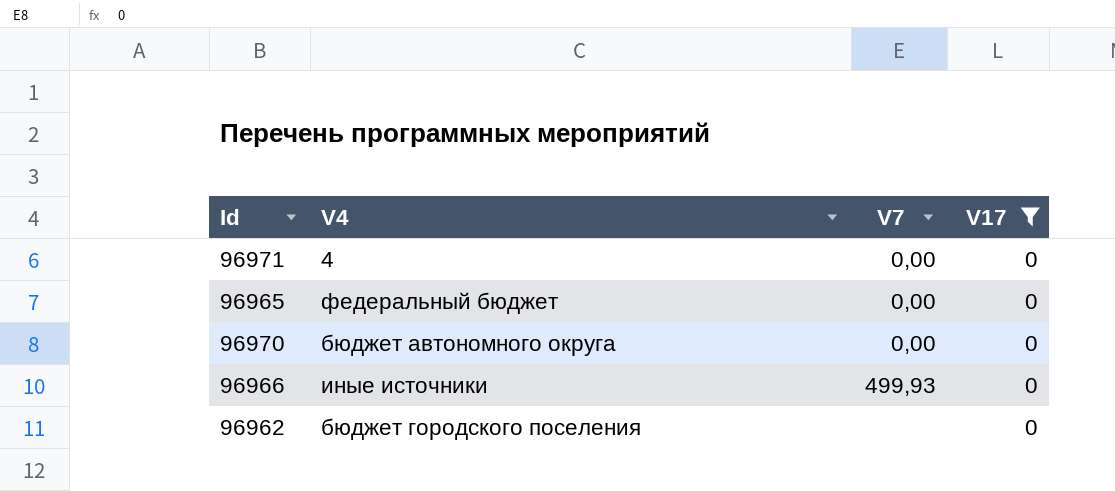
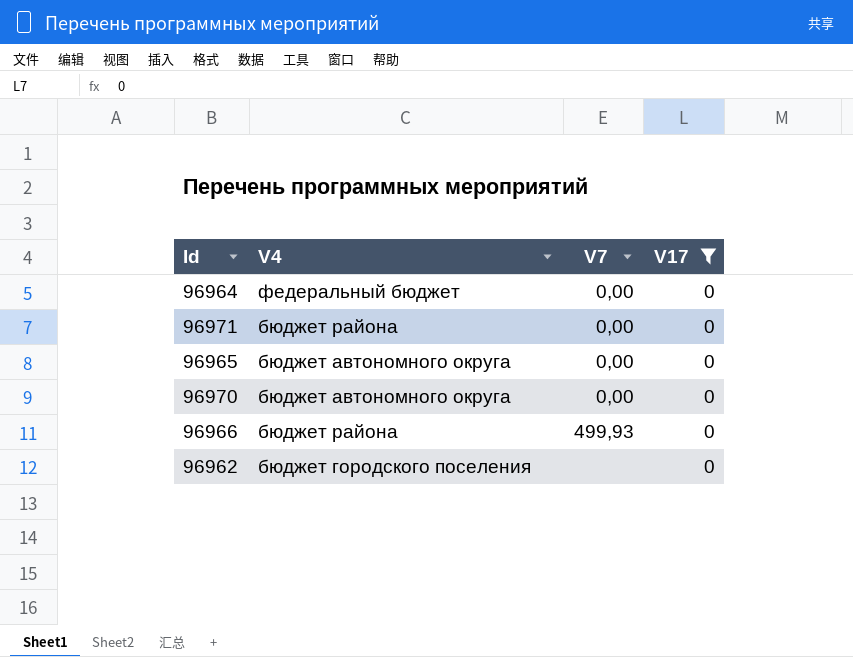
row 96964: none -> федеральный бюджет | 0,00 | 0
96971 | V4: 4 -> бюджет района
96965 | V4: федеральный бюджет -> бюджет автономного округа
96966 | V4: иные источники -> бюджет района

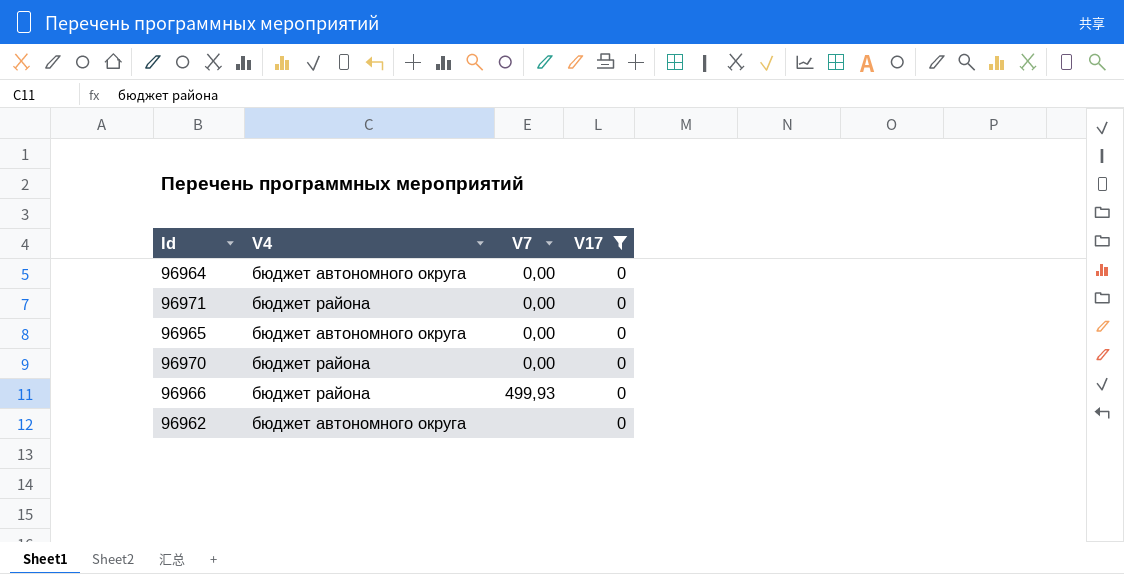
96964 | V4: федеральный бюджет -> бюджет автономного округа
96970 | V4: бюджет автономного округа -> бюджет района
96962 | V4: бюджет городского поселения -> бюджет автономного округа

